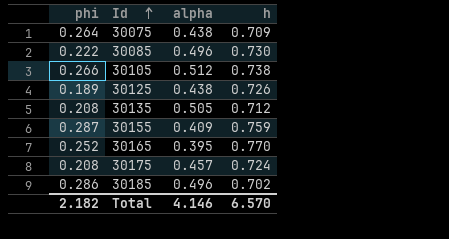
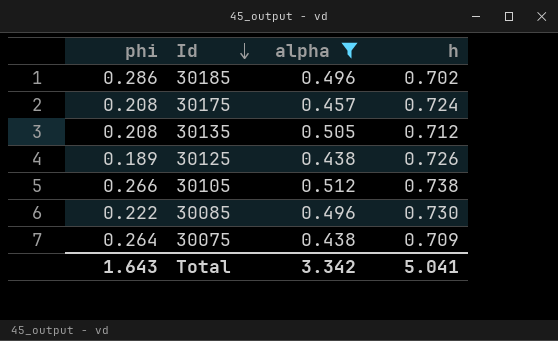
filter: none -> alpha >= 0.438
row order: Id ascending -> Id descending
Total | phi: 2.182 -> 1.643
Total | alpha: 4.146 -> 3.342
Total | h: 6.570 -> 5.041

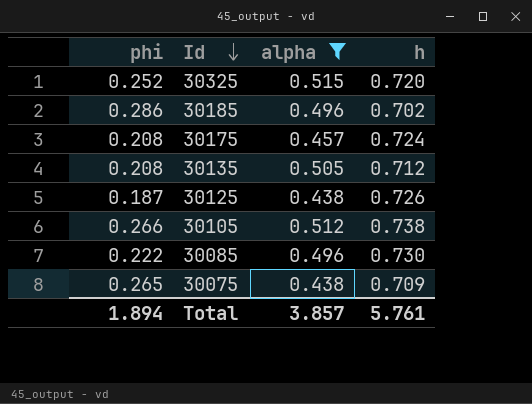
row 30325: none -> 0.252 | 0.515 | 0.720
30125 | phi: 0.189 -> 0.187
30075 | phi: 0.264 -> 0.265
Total | phi: 1.643 -> 1.894
Total | alpha: 3.342 -> 3.857
Total | h: 5.041 -> 5.761

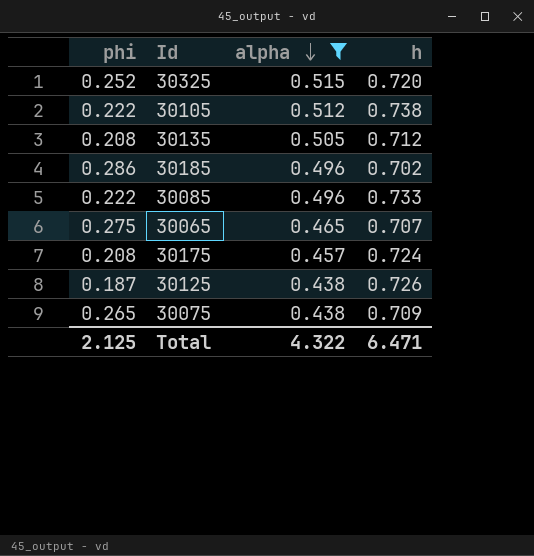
row order: Id descending -> alpha descending
30105 | phi: 0.266 -> 0.222
30085 | h: 0.730 -> 0.733
row 30065: none -> 0.275 | 0.465 | 0.707
Total | phi: 1.894 -> 2.125
Total | alpha: 3.857 -> 4.322
Total | h: 5.761 -> 6.471

